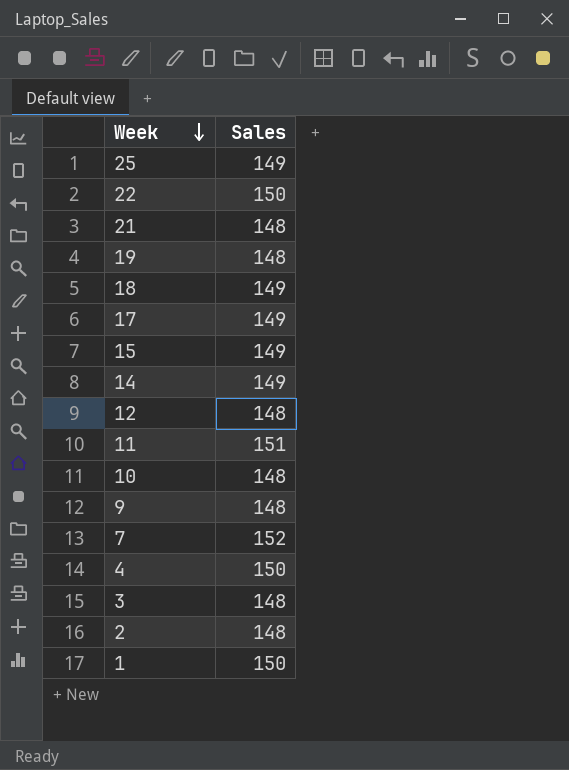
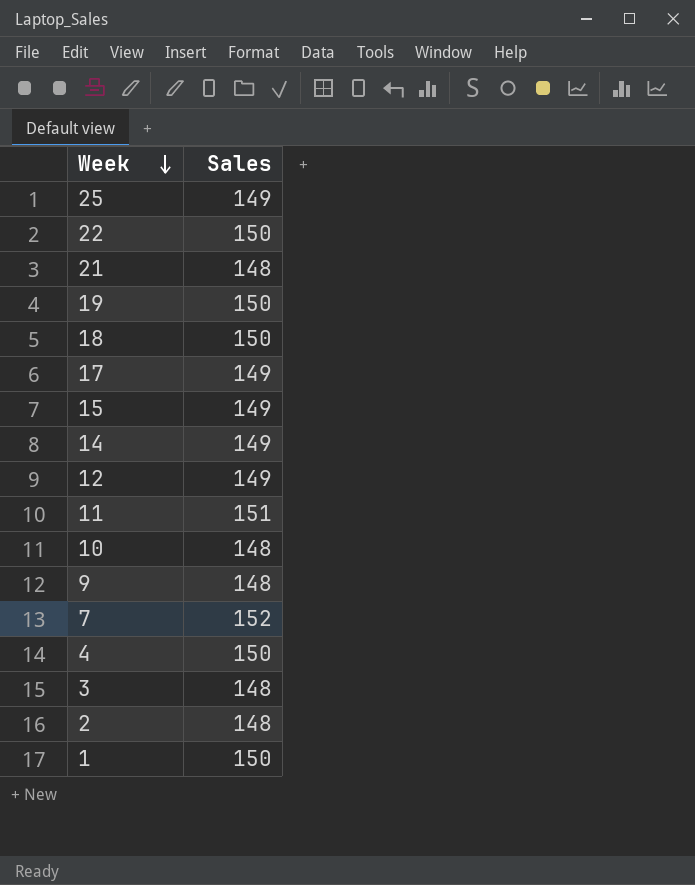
19 | Sales: 148 -> 150
18 | Sales: 149 -> 150
12 | Sales: 148 -> 149

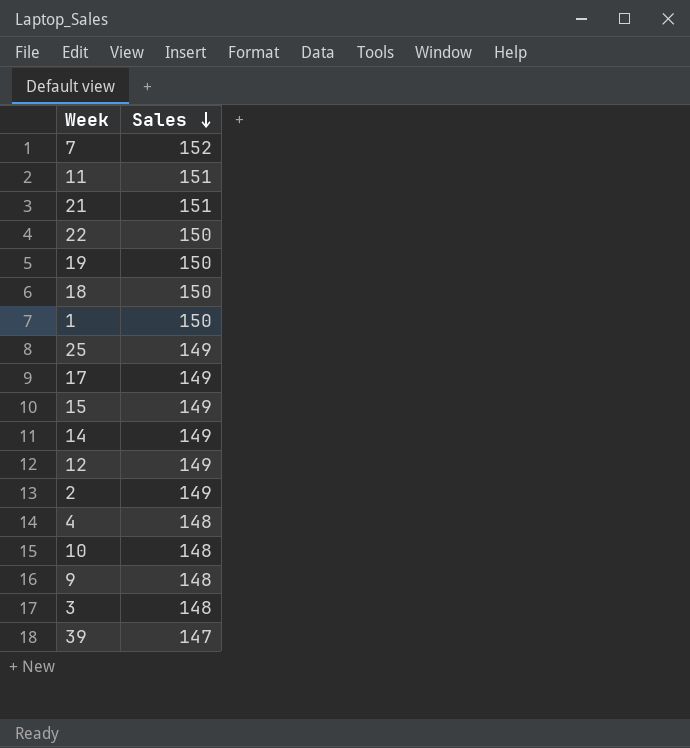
row order: Week descending -> Sales descending
21 | Sales: 148 -> 151
2 | Sales: 148 -> 149
4 | Sales: 150 -> 148
row 39: none -> 147

